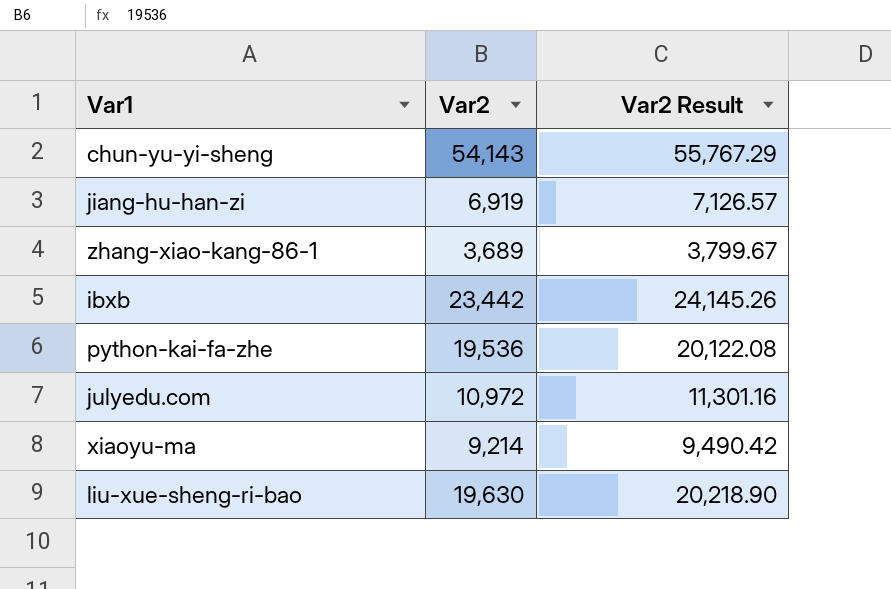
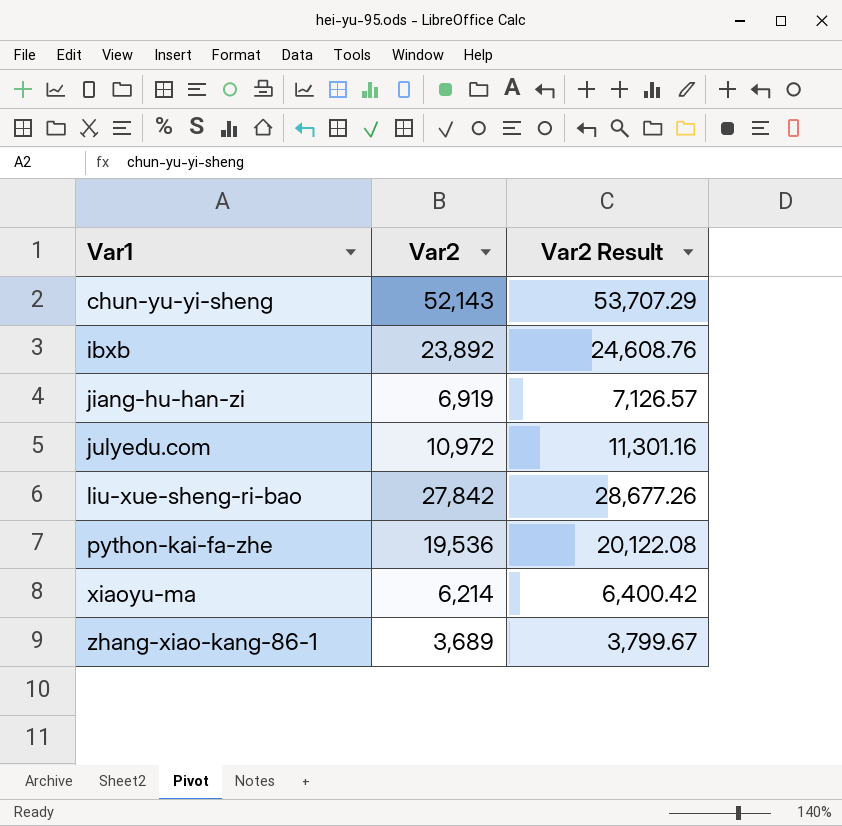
row order: none -> Var1 ascending
chun-yu-yi-sheng | Var2: 54,143 -> 52,143
chun-yu-yi-sheng | Var2 Result: 55,767.29 -> 53,707.29
ibxb | Var2: 23,442 -> 23,892
ibxb | Var2 Result: 24,145.26 -> 24,608.76
liu-xue-sheng-ri-bao | Var2: 19,630 -> 27,842
liu-xue-sheng-ri-bao | Var2 Result: 20,218.90 -> 28,677.26
xiaoyu-ma | Var2: 9,214 -> 6,214
xiaoyu-ma | Var2 Result: 9,490.42 -> 6,400.42

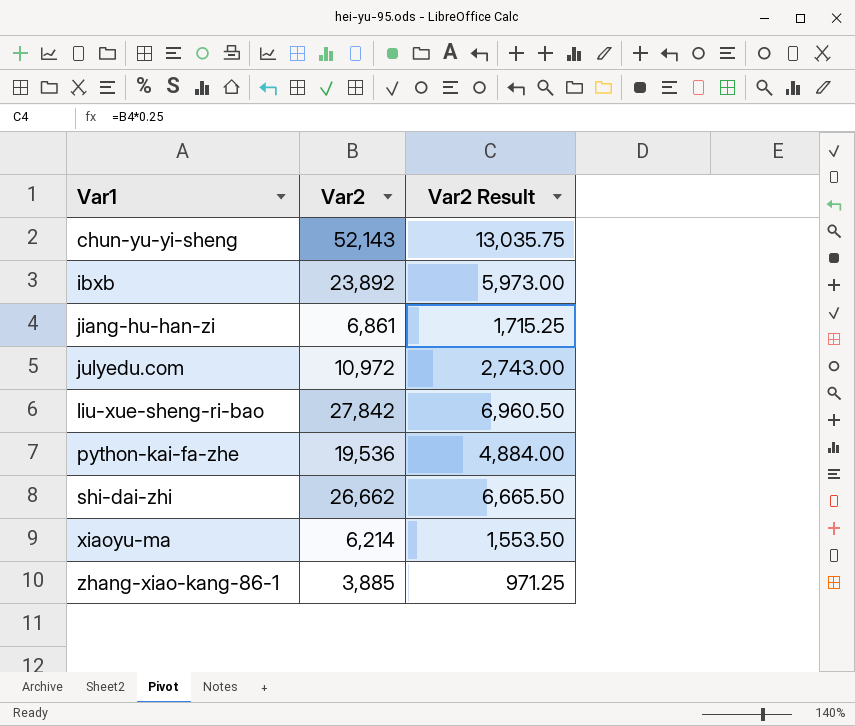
column Var2 Result | formula: [Var2] * 1.03 -> [Var2] * 0.25
jiang-hu-han-zi | Var2: 6,919 -> 6,861
row shi-dai-zhi: none -> 26,662 | 6,665.50
zhang-xiao-kang-86-1 | Var2: 3,689 -> 3,885

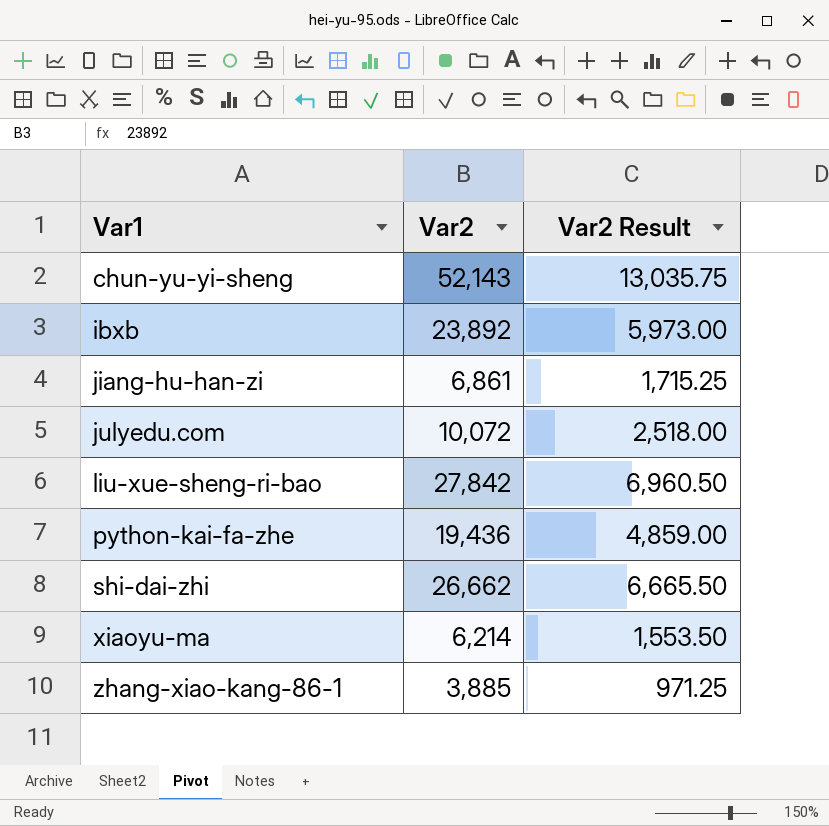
julyedu.com | Var2: 10,972 -> 10,072
julyedu.com | Var2 Result: 2,743.00 -> 2,518.00
python-kai-fa-zhe | Var2: 19,536 -> 19,436
python-kai-fa-zhe | Var2 Result: 4,884.00 -> 4,859.00

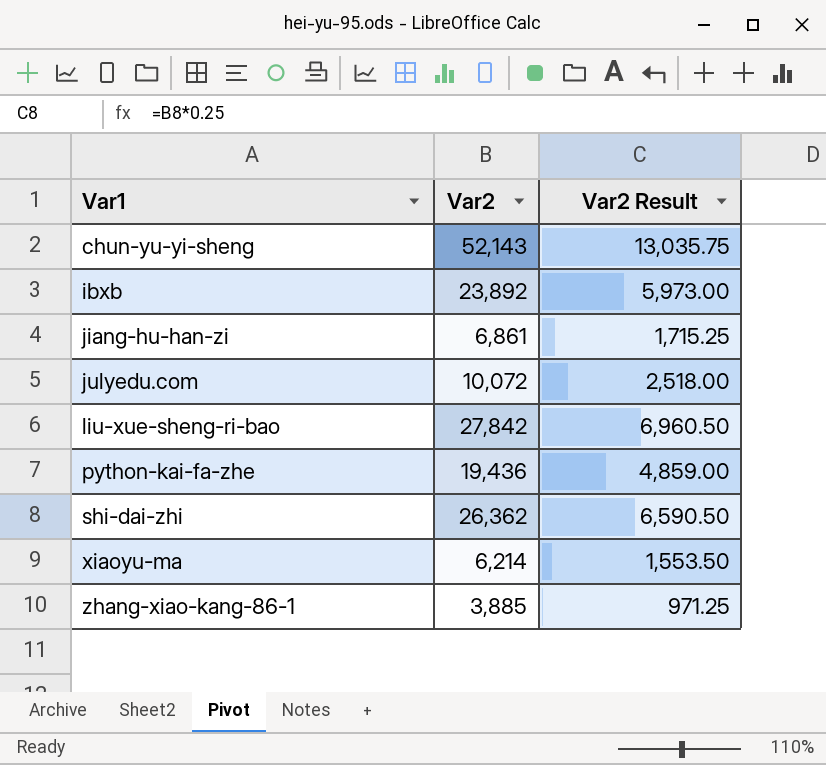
shi-dai-zhi | Var2: 26,662 -> 26,362
shi-dai-zhi | Var2 Result: 6,665.50 -> 6,590.50

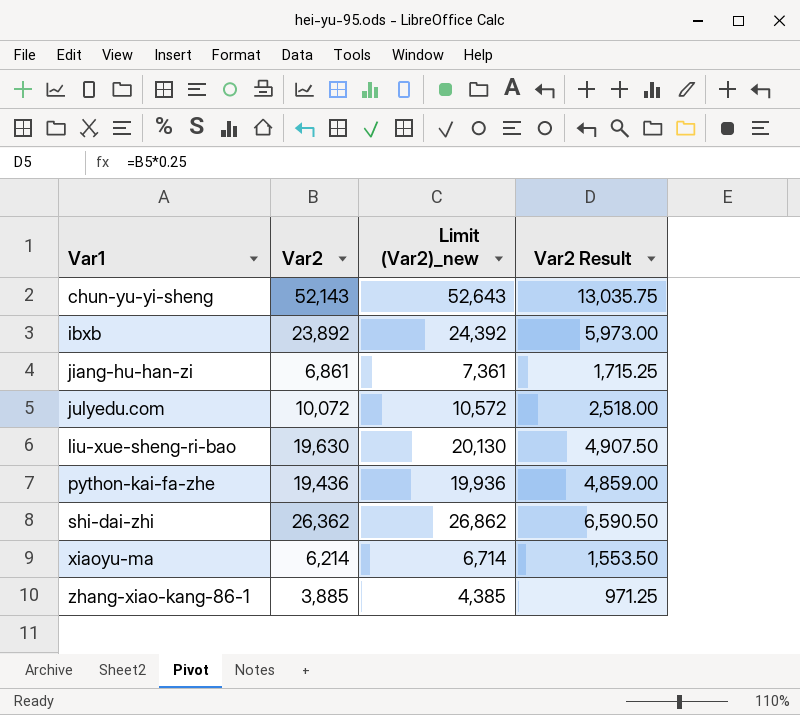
column Limit (Var2)_new | formula: none -> [Var2] + 500
liu-xue-sheng-ri-bao | Var2: 27,842 -> 19,630
liu-xue-sheng-ri-bao | Var2 Result: 6,960.50 -> 4,907.50

